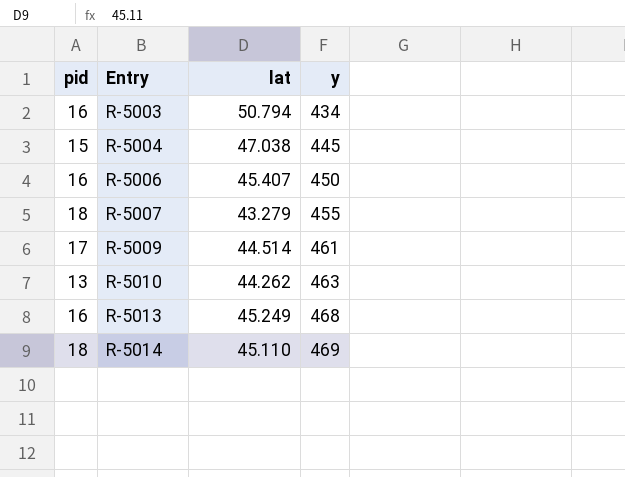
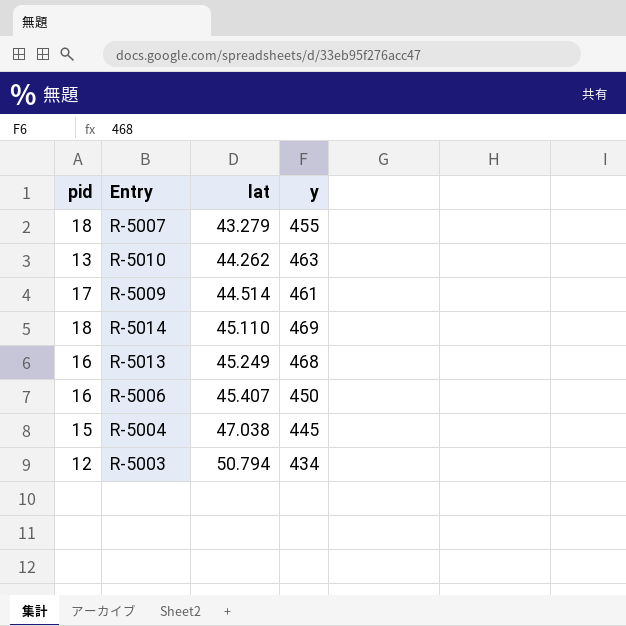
row order: Entry ascending -> lat ascending
R-5003 | pid: 16 -> 12

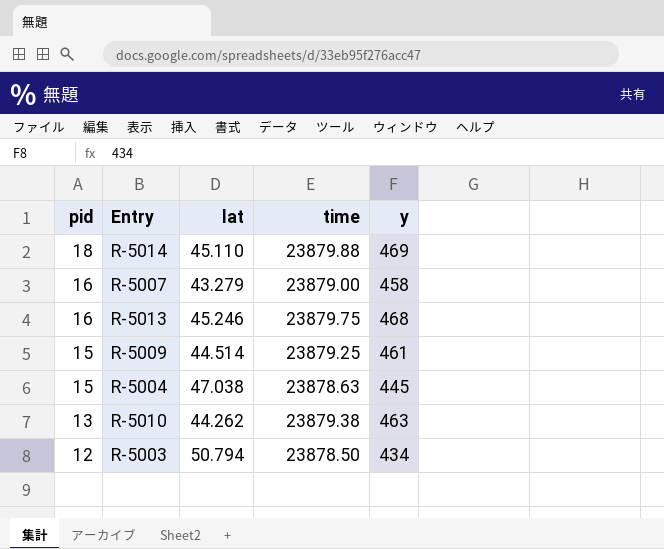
row order: lat ascending -> pid descending
column time | position: none -> 4
row R-5006: 16 | 45.407 | 450 -> none
R-5007 | pid: 18 -> 16
R-5007 | y: 455 -> 458
R-5013 | lat: 45.249 -> 45.246
R-5009 | pid: 17 -> 15

